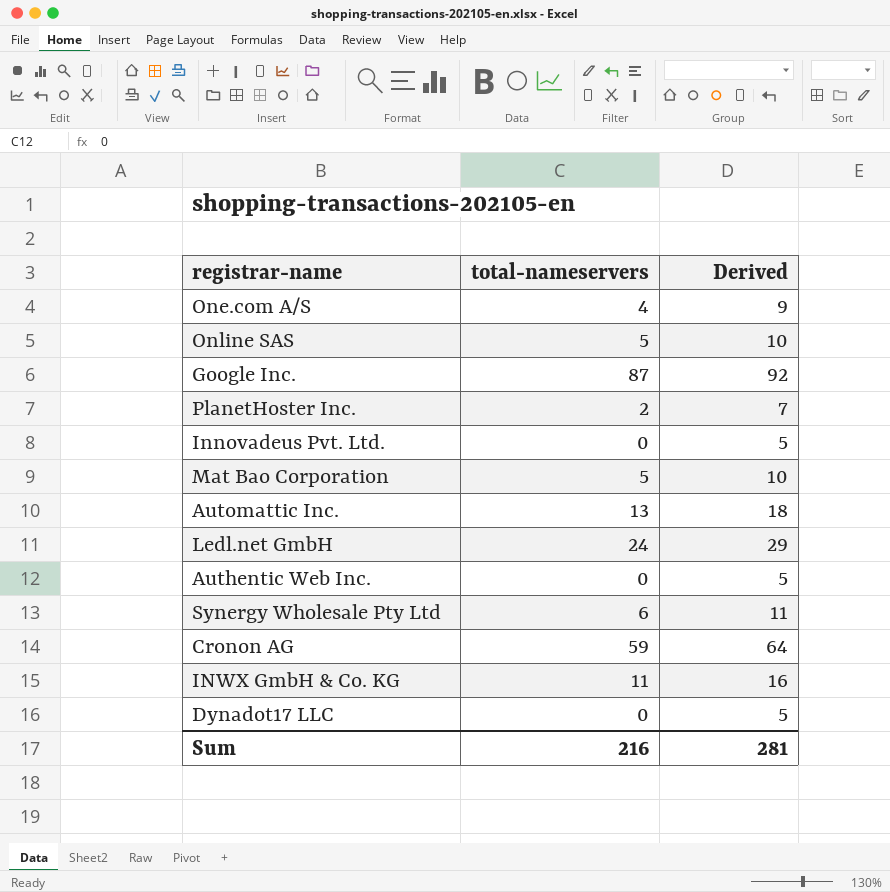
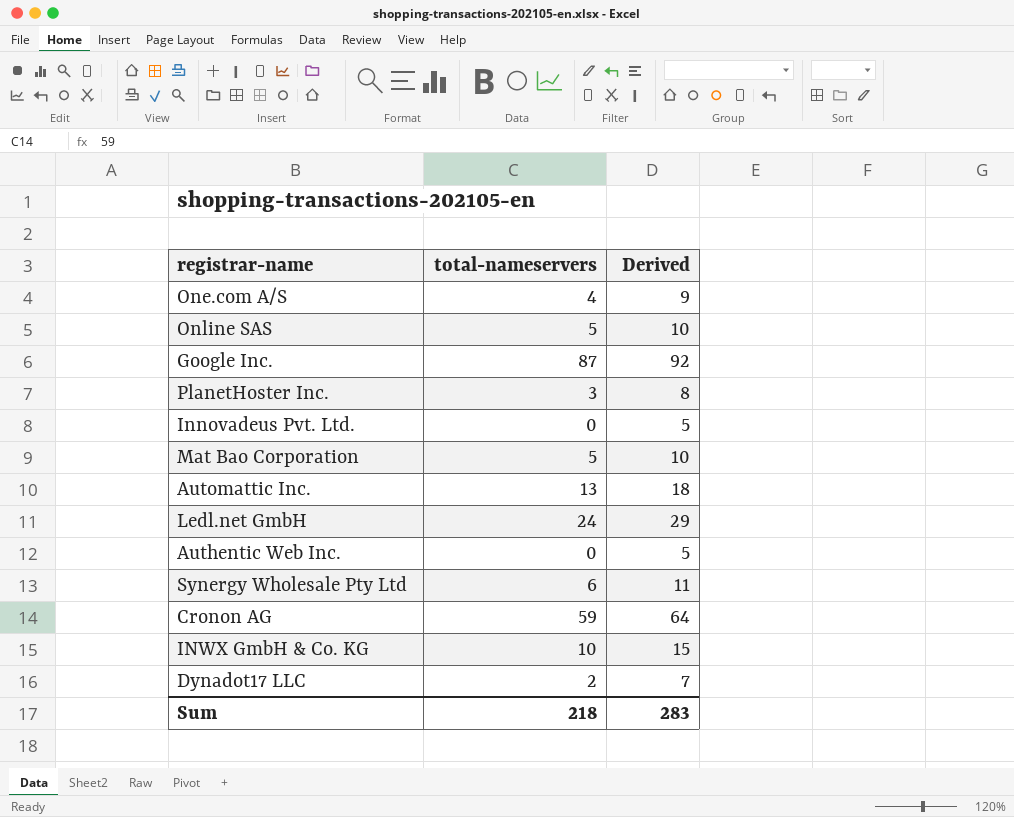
PlanetHoster Inc. | total-nameservers: 2 -> 3
PlanetHoster Inc. | Derived: 7 -> 8
INWX GmbH & Co. KG | total-nameservers: 11 -> 10
INWX GmbH & Co. KG | Derived: 16 -> 15
Dynadot17 LLC | total-nameservers: 0 -> 2
Dynadot17 LLC | Derived: 5 -> 7
Sum | total-nameservers: 216 -> 218
Sum | Derived: 281 -> 283

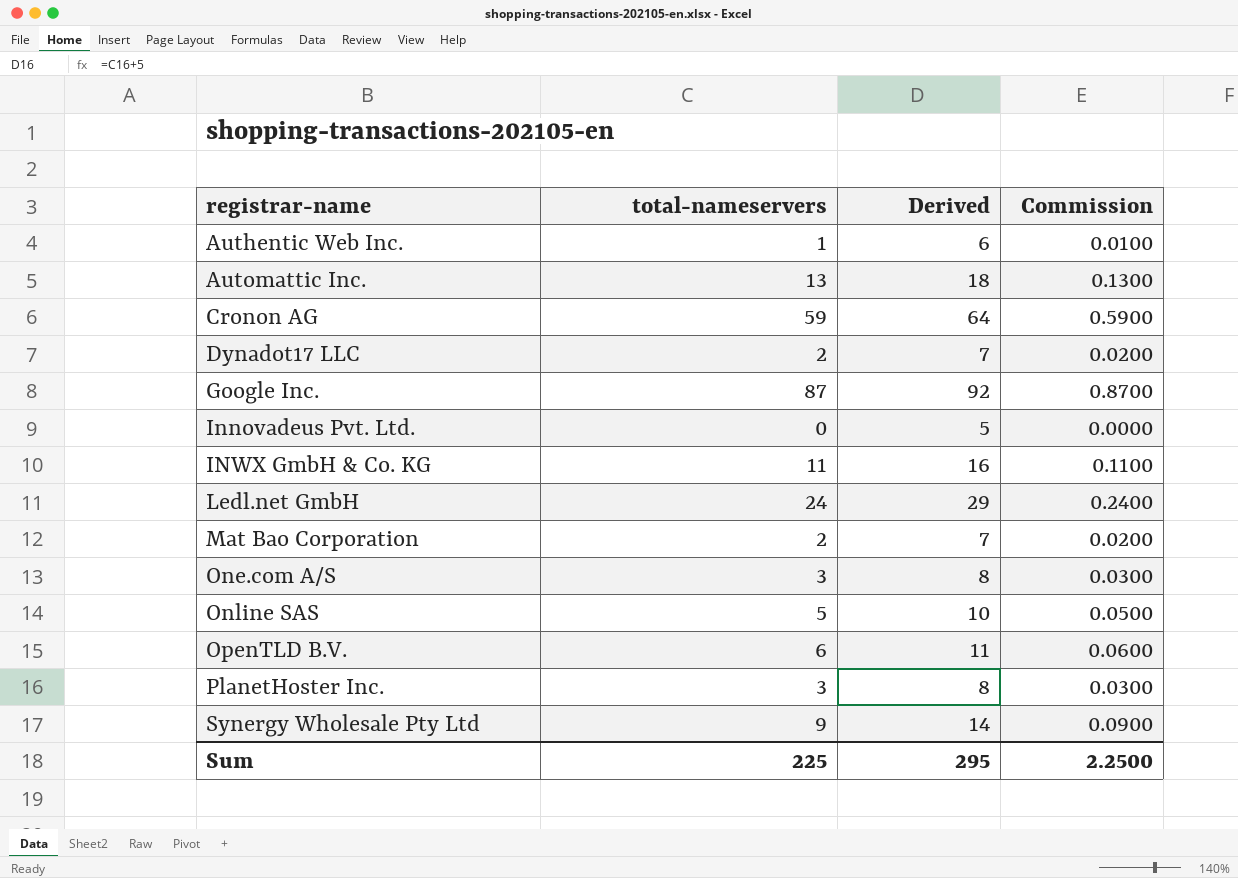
row order: none -> registrar-name ascending
column Commission | formula: none -> [total-nameservers] * 0.01
Authentic Web Inc. | total-nameservers: 0 -> 1
Authentic Web Inc. | Derived: 5 -> 6
INWX GmbH & Co. KG | total-nameservers: 10 -> 11
INWX GmbH & Co. KG | Derived: 15 -> 16
Mat Bao Corporation | total-nameservers: 5 -> 2
Mat Bao Corporation | Derived: 10 -> 7
One.com A/S | total-nameservers: 4 -> 3
One.com A/S | Derived: 9 -> 8
row OpenTLD B.V.: none -> 6 | 11 | 0.0600
Synergy Wholesale Pty Ltd | total-nameservers: 6 -> 9
Synergy Wholesale Pty Ltd | Derived: 11 -> 14
Sum | total-nameservers: 218 -> 225
Sum | Derived: 283 -> 295

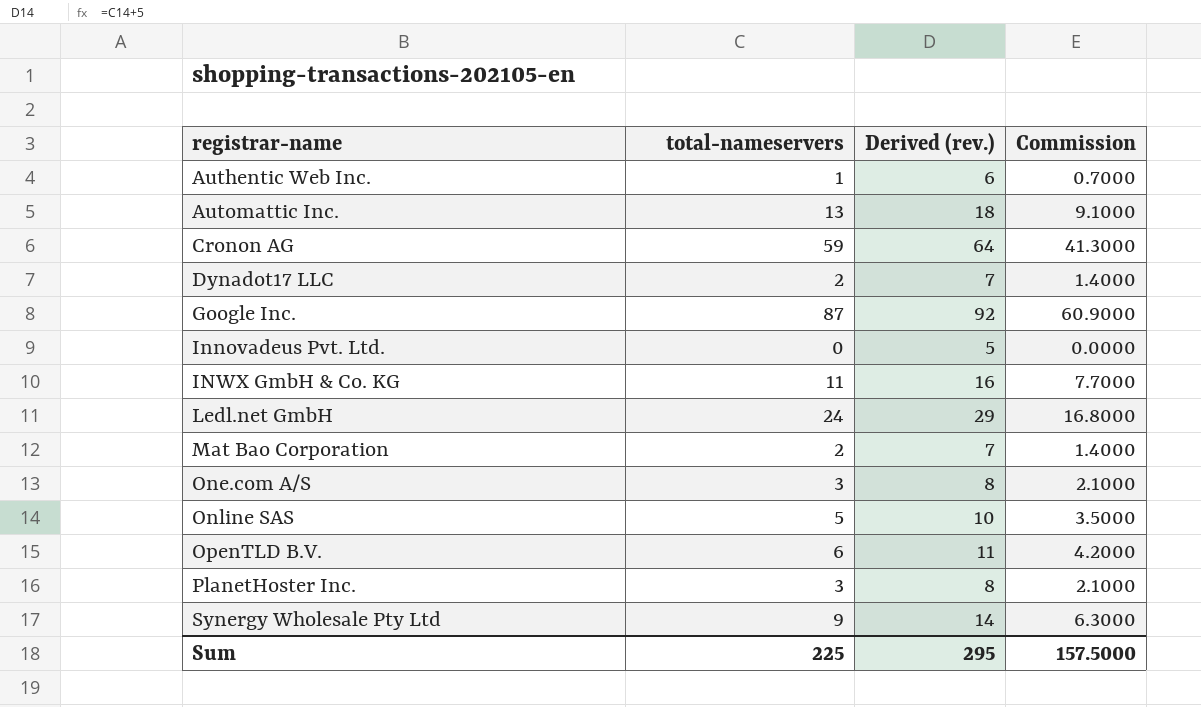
column name: Derived -> Derived (rev.)
column Commission | formula: [total-nameservers] * 0.01 -> [total-nameservers] * 0.7
Sum | Commission: 2.2500 -> 157.5000

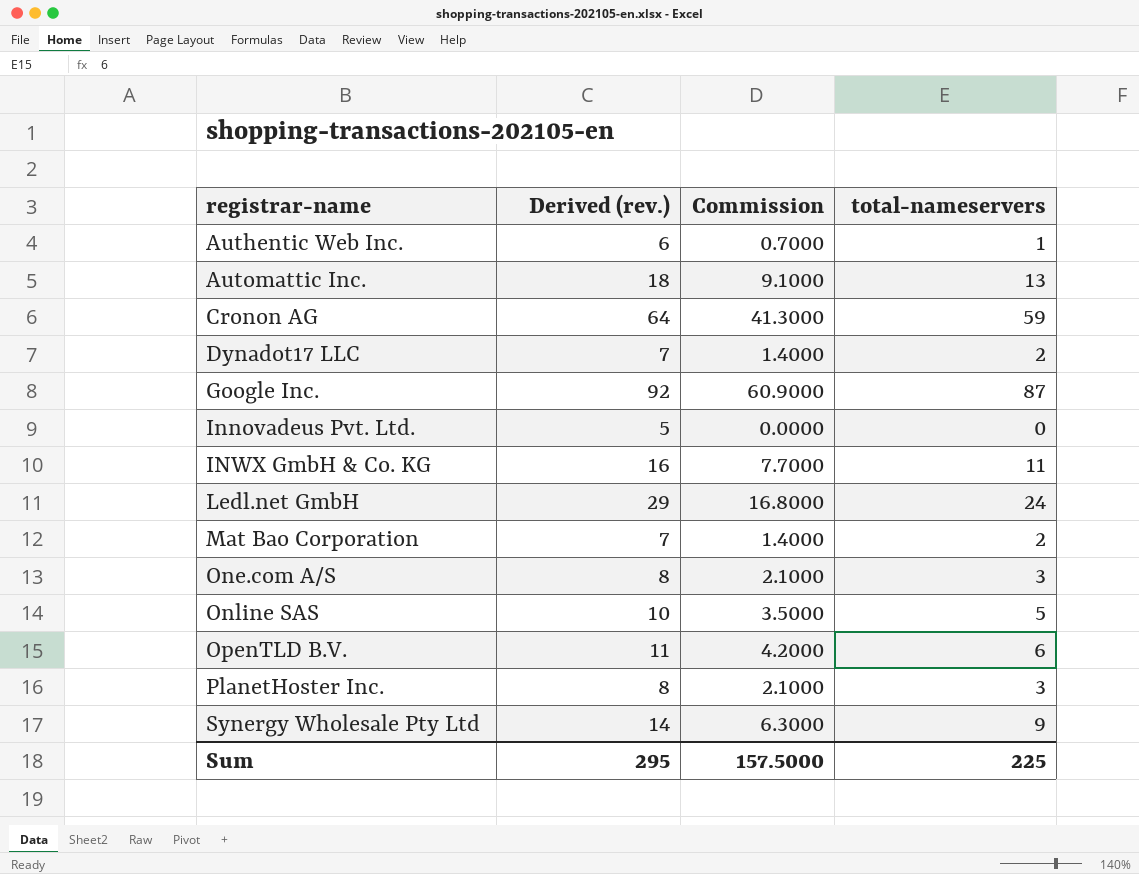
column total-nameservers | position: 2 -> 4

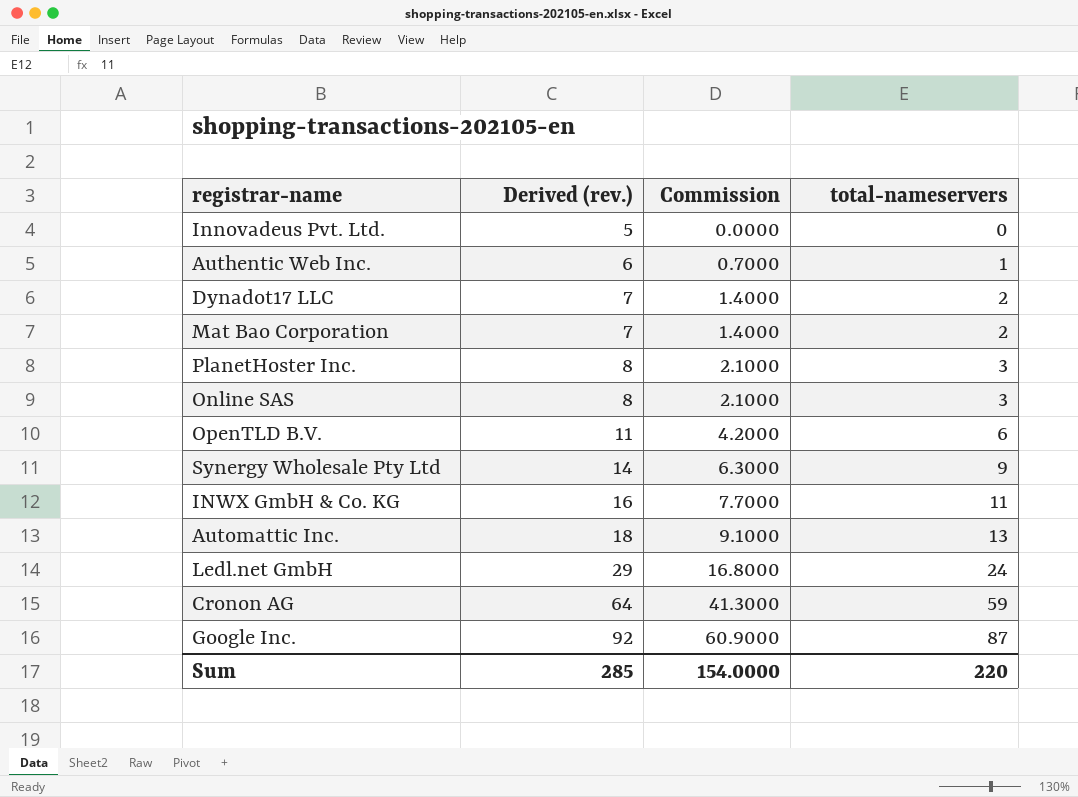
row order: registrar-name ascending -> Derived (rev.) ascending
row One.com A/S: 8 | 2.1000 | 3 -> none
Online SAS | Derived (rev.): 10 -> 8
Online SAS | Commission: 3.5000 -> 2.1000
Online SAS | total-nameservers: 5 -> 3
Sum | Derived (rev.): 295 -> 285
Sum | Commission: 157.5000 -> 154.0000
Sum | total-nameservers: 225 -> 220

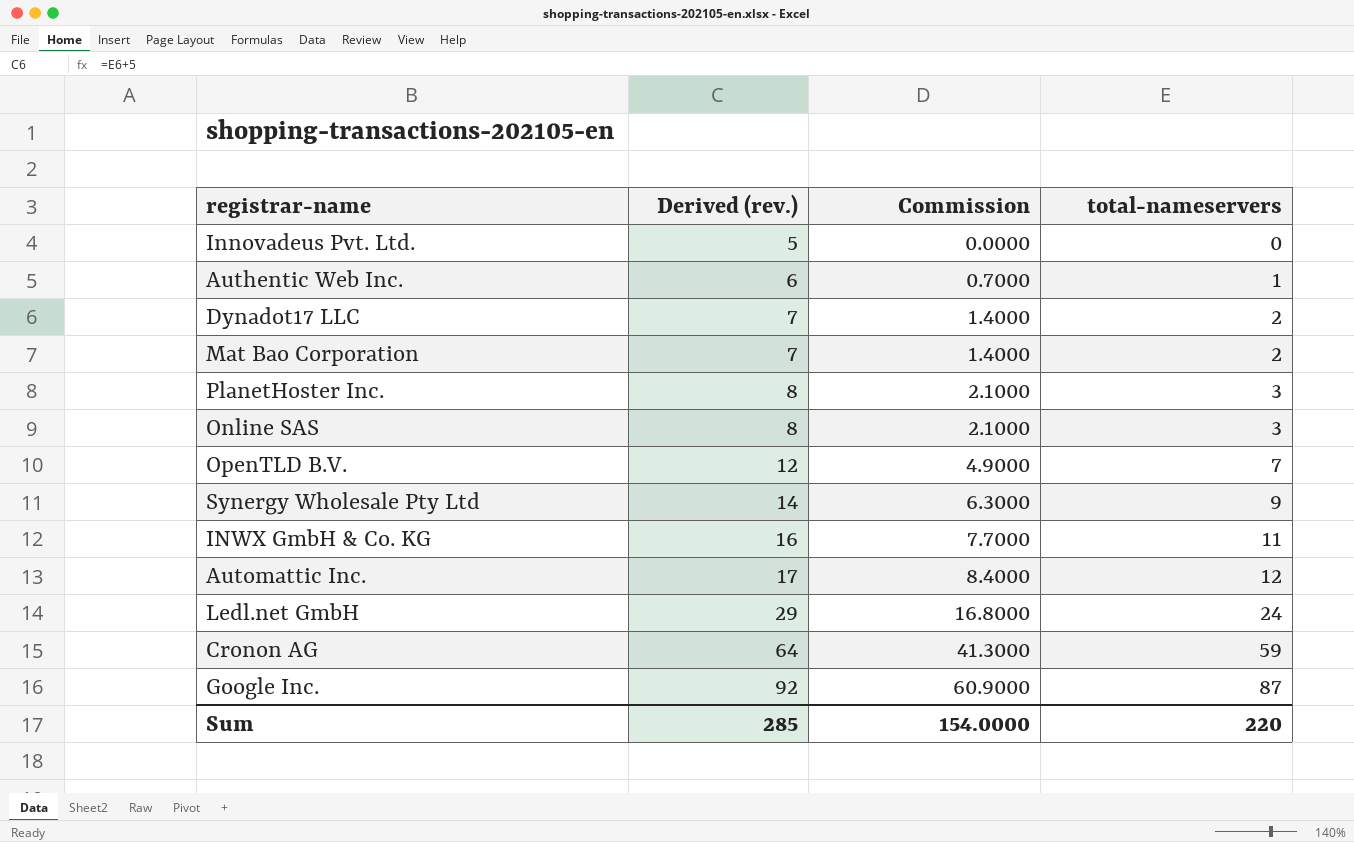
OpenTLD B.V. | Derived (rev.): 11 -> 12
OpenTLD B.V. | Commission: 4.2000 -> 4.9000
OpenTLD B.V. | total-nameservers: 6 -> 7
Automattic Inc. | Derived (rev.): 18 -> 17
Automattic Inc. | Commission: 9.1000 -> 8.4000
Automattic Inc. | total-nameservers: 13 -> 12

